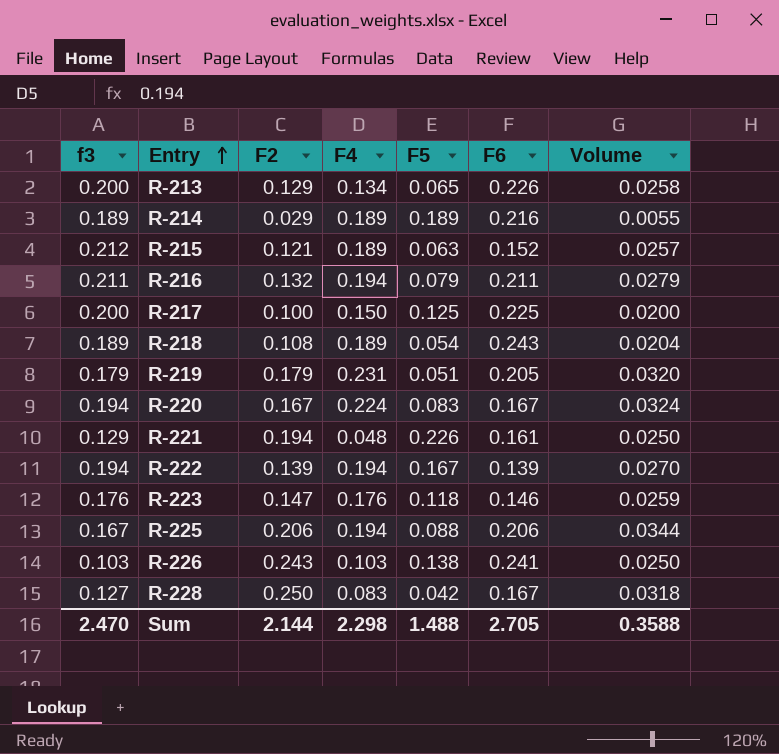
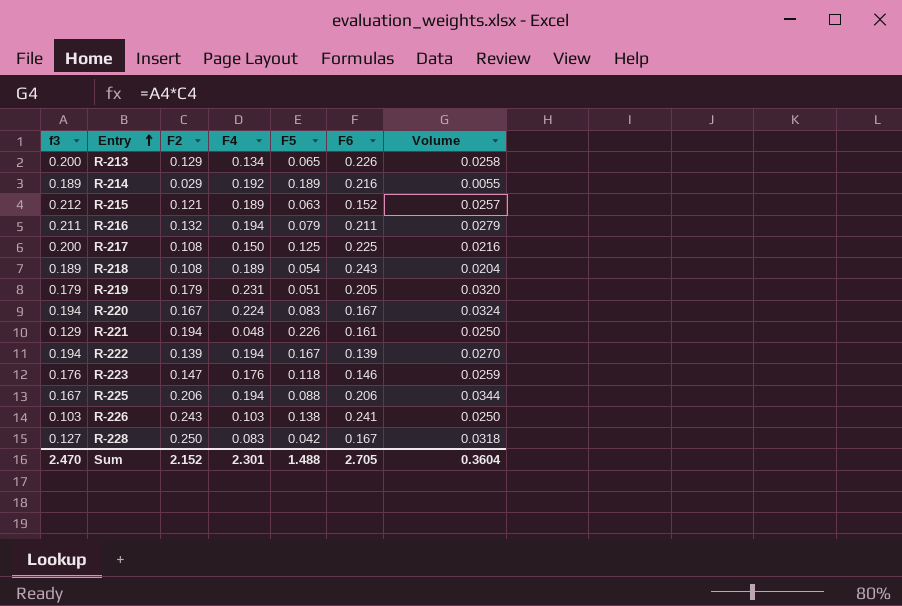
R-214 | F4: 0.189 -> 0.192
R-217 | F2: 0.100 -> 0.108
R-217 | Volume: 0.0200 -> 0.0216
Sum | F2: 2.144 -> 2.152
Sum | F4: 2.298 -> 2.301
Sum | Volume: 0.3588 -> 0.3604

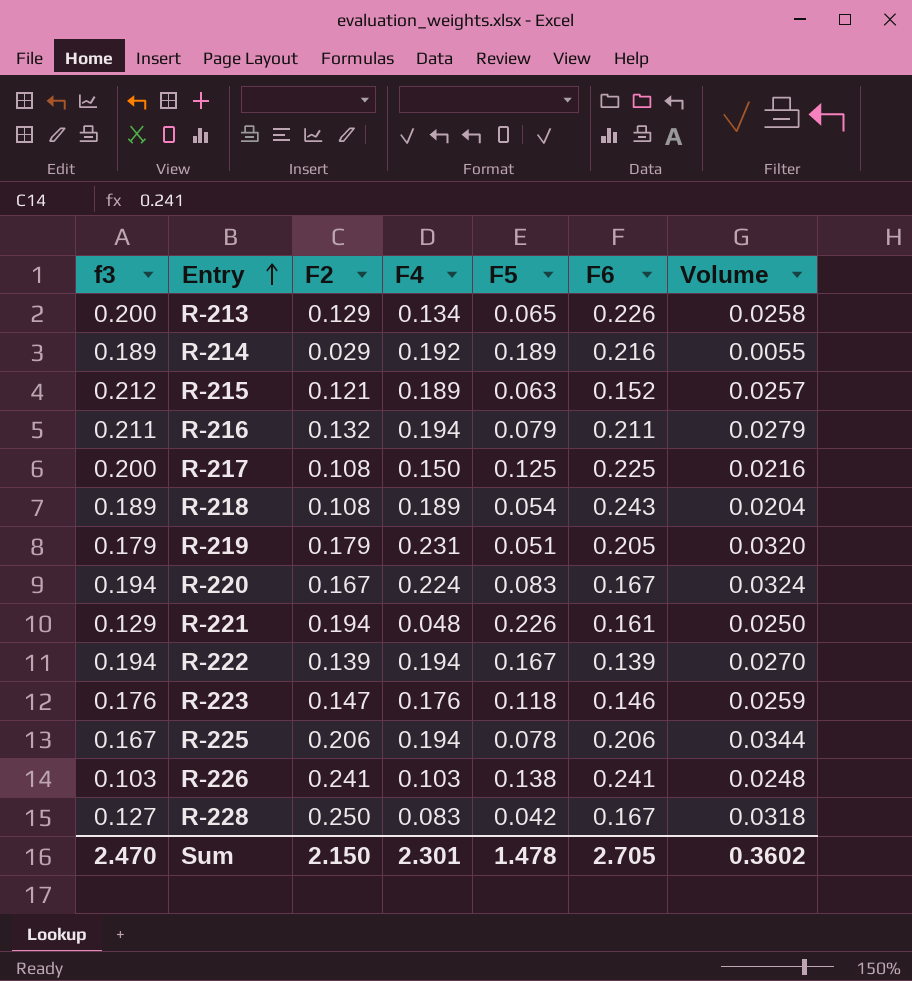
R-225 | F5: 0.088 -> 0.078
R-226 | F2: 0.243 -> 0.241
R-226 | Volume: 0.0250 -> 0.0248
Sum | F2: 2.152 -> 2.150
Sum | F5: 1.488 -> 1.478
Sum | Volume: 0.3604 -> 0.3602

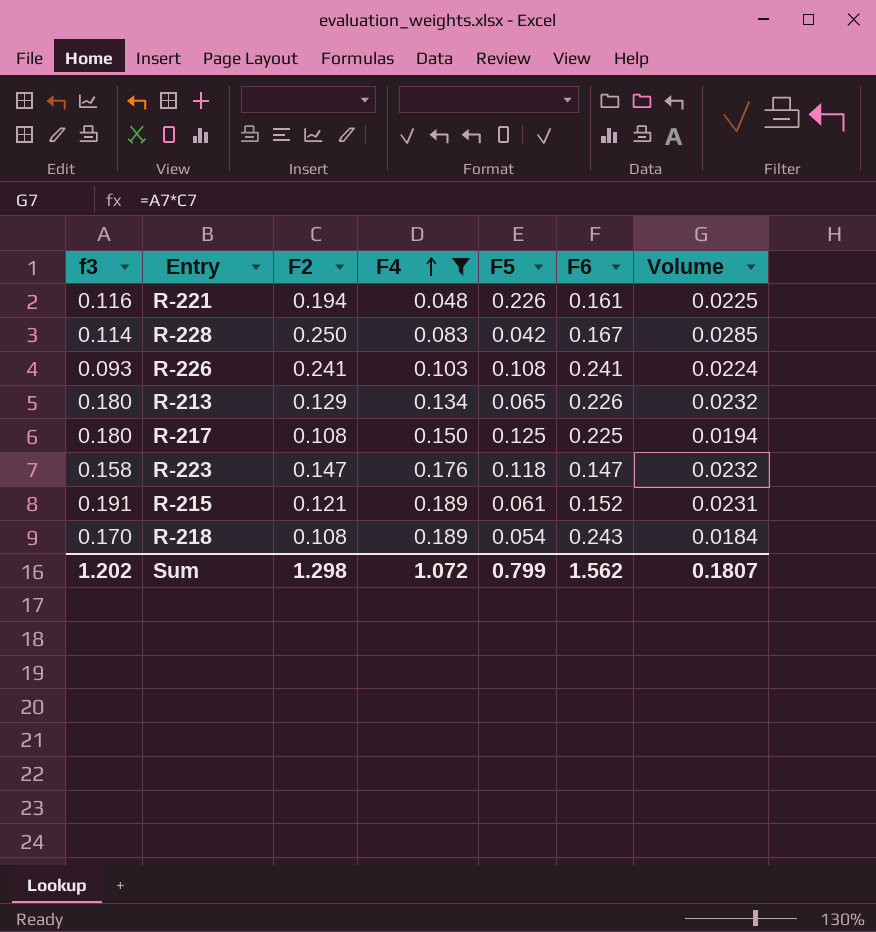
filter: none -> F4 <= 0.189
row order: Entry ascending -> F4 ascending
R-221 | f3: 0.129 -> 0.116
R-221 | Volume: 0.0250 -> 0.0225
R-228 | f3: 0.127 -> 0.114
R-228 | Volume: 0.0318 -> 0.0285
R-226 | f3: 0.103 -> 0.093
R-226 | F5: 0.138 -> 0.108
R-226 | Volume: 0.0248 -> 0.0224
R-213 | f3: 0.200 -> 0.180
R-213 | Volume: 0.0258 -> 0.0232
R-217 | f3: 0.200 -> 0.180
R-217 | Volume: 0.0216 -> 0.0194
R-223 | f3: 0.176 -> 0.158
R-223 | F6: 0.146 -> 0.147
R-223 | Volume: 0.0259 -> 0.0232
R-215 | f3: 0.212 -> 0.191
R-215 | F5: 0.063 -> 0.061
R-215 | Volume: 0.0257 -> 0.0231
R-218 | f3: 0.189 -> 0.170
R-218 | Volume: 0.0204 -> 0.0184
Sum | f3: 2.470 -> 1.202
Sum | F2: 2.150 -> 1.298
Sum | F4: 2.301 -> 1.072
Sum | F5: 1.478 -> 0.799
Sum | F6: 2.705 -> 1.562
Sum | Volume: 0.3602 -> 0.1807

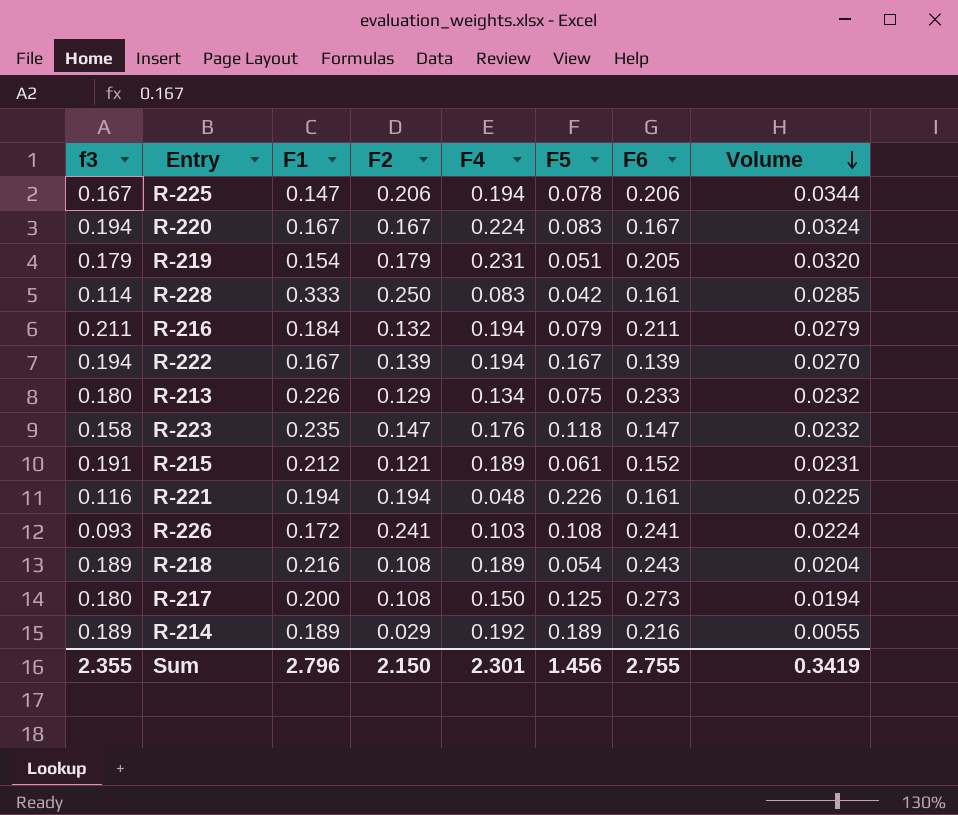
filter: F4 <= 0.189 -> none
row order: F4 ascending -> Volume descending
column F1 | position: none -> 3
R-228 | F6: 0.167 -> 0.161
R-213 | F5: 0.065 -> 0.075
R-213 | F6: 0.226 -> 0.233
R-218 | f3: 0.170 -> 0.189
R-218 | Volume: 0.0184 -> 0.0204
R-217 | F6: 0.225 -> 0.273
Sum | f3: 1.202 -> 2.355
Sum | F2: 1.298 -> 2.150
Sum | F4: 1.072 -> 2.301
Sum | F5: 0.799 -> 1.456
Sum | F6: 1.562 -> 2.755
Sum | Volume: 0.1807 -> 0.3419

